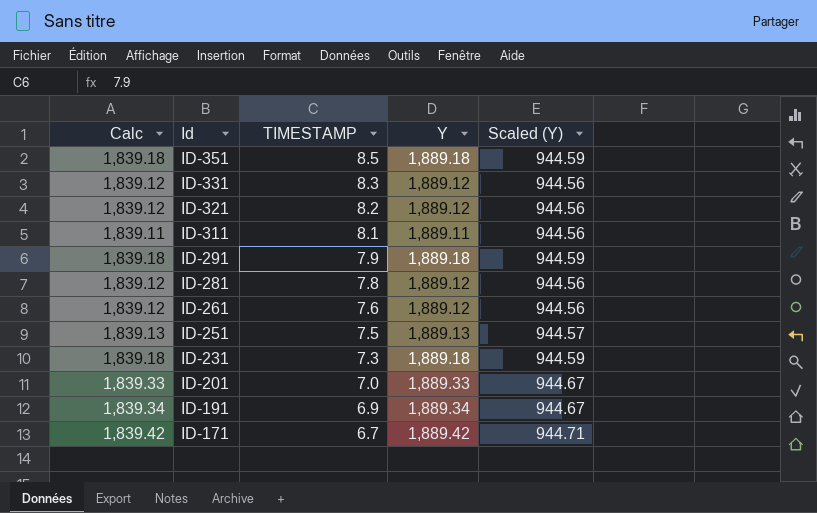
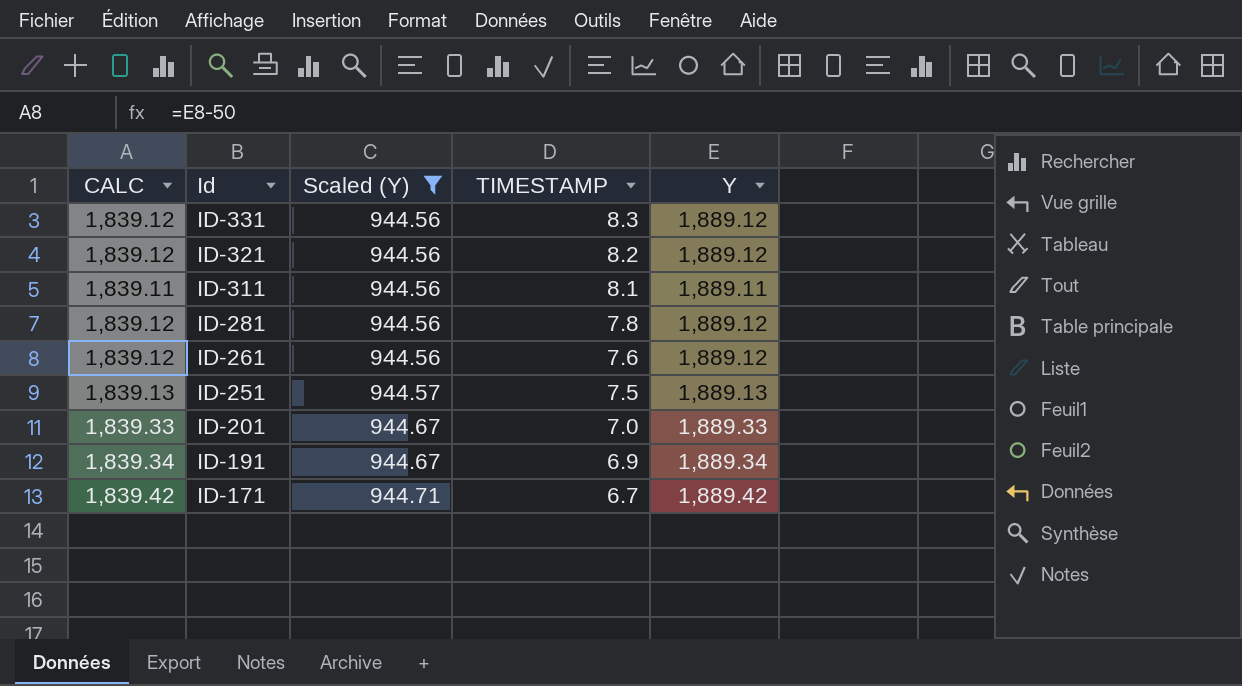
filter: none -> Scaled (Y) != 944.59
column name: Calc -> CALC
column Scaled (Y) | position: 5 -> 3

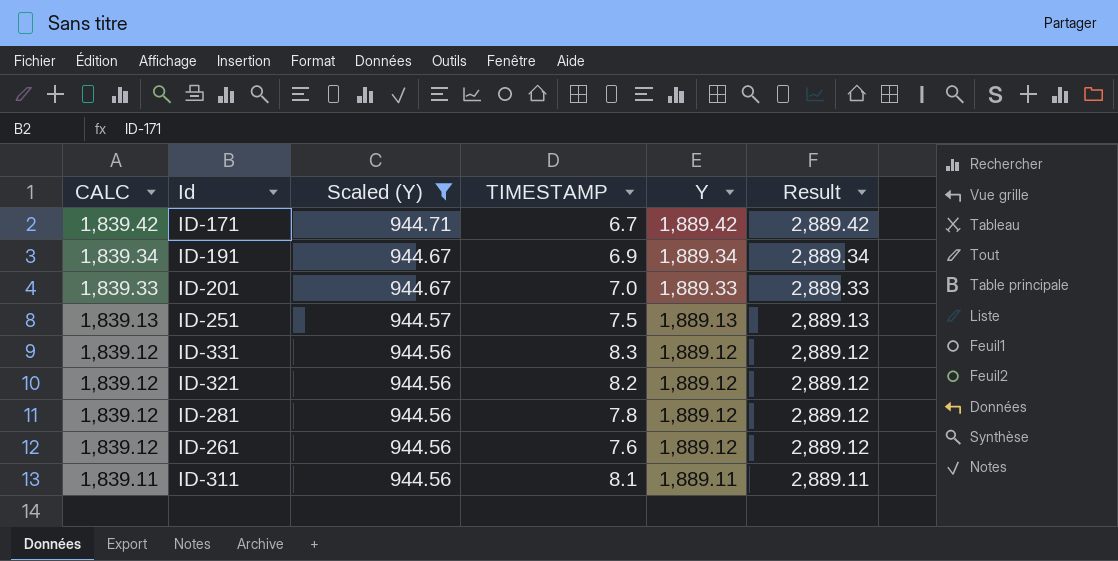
row order: Id descending -> CALC descending
column Result | formula: none -> [Y] + 1000

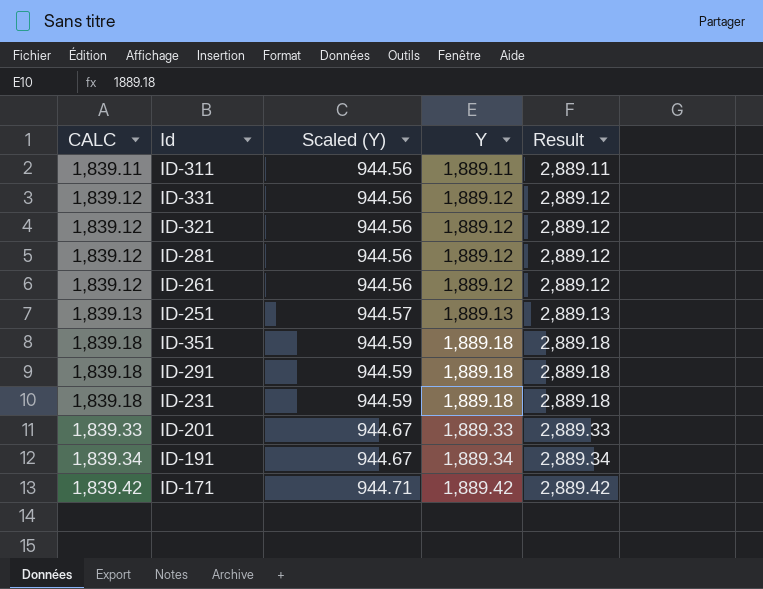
filter: Scaled (Y) != 944.59 -> none
row order: CALC descending -> CALC ascending
column TIMESTAMP | position: 4 -> none

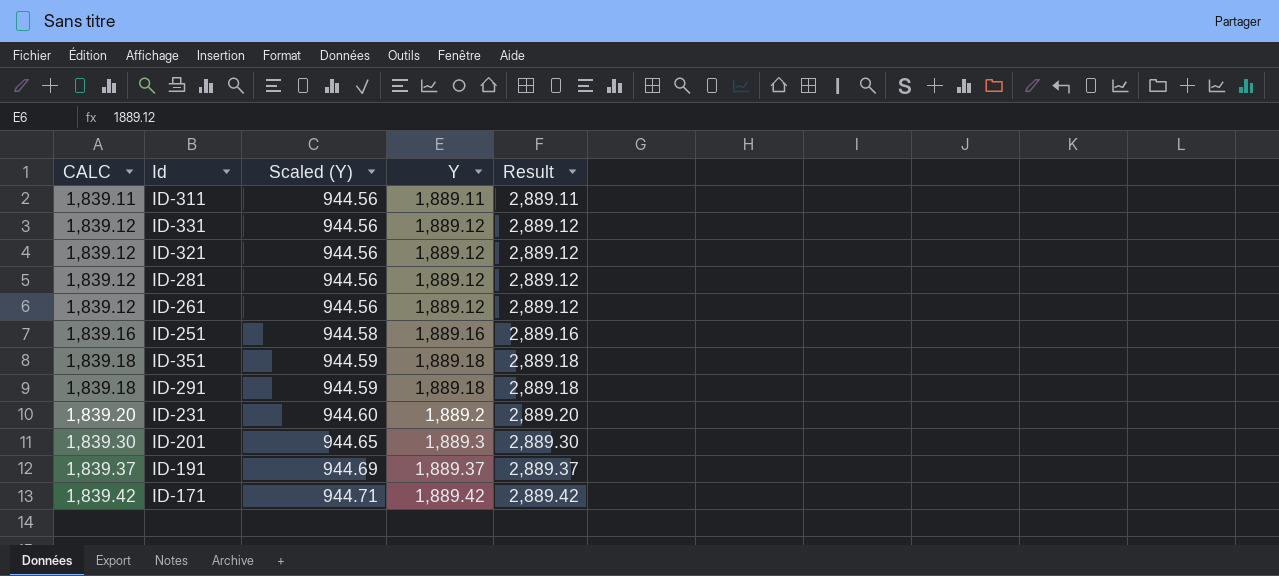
ID-251 | CALC: 1,839.13 -> 1,839.16
ID-251 | Scaled (Y): 944.57 -> 944.58
ID-251 | Y: 1,889.13 -> 1,889.16
ID-251 | Result: 2,889.13 -> 2,889.16
ID-231 | CALC: 1,839.18 -> 1,839.20
ID-231 | Scaled (Y): 944.59 -> 944.60
ID-231 | Y: 1,889.18 -> 1,889.2
ID-231 | Result: 2,889.18 -> 2,889.20
ID-201 | CALC: 1,839.33 -> 1,839.30
ID-201 | Scaled (Y): 944.67 -> 944.65
ID-201 | Y: 1,889.33 -> 1,889.3
ID-201 | Result: 2,889.33 -> 2,889.30
ID-191 | CALC: 1,839.34 -> 1,839.37
ID-191 | Scaled (Y): 944.67 -> 944.69
ID-191 | Y: 1,889.34 -> 1,889.37
ID-191 | Result: 2,889.34 -> 2,889.37

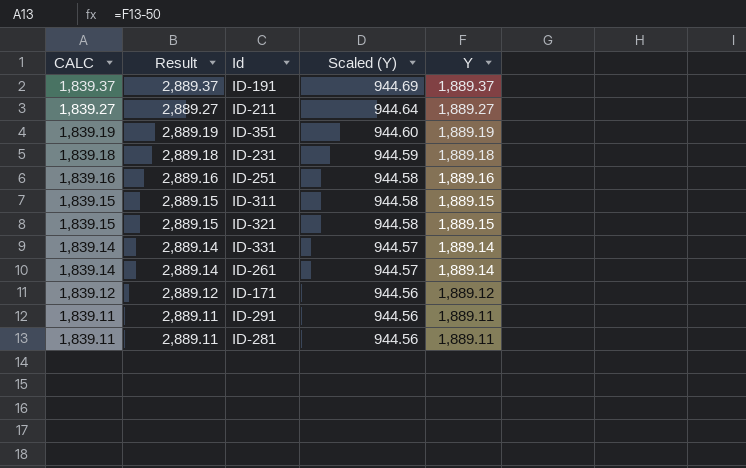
row order: CALC ascending -> CALC descending
column Result | position: 5 -> 2
row ID-201: 1,839.30 | 944.65 | 1,889.3 | 2,889.30 -> none
row ID-211: none -> 1,839.27 | 2,889.27 | 944.64 | 1,889.27
ID-351 | CALC: 1,839.18 -> 1,839.19
ID-351 | Result: 2,889.18 -> 2,889.19
ID-351 | Scaled (Y): 944.59 -> 944.60
ID-351 | Y: 1,889.18 -> 1,889.19
ID-231 | CALC: 1,839.20 -> 1,839.18
ID-231 | Result: 2,889.20 -> 2,889.18
ID-231 | Scaled (Y): 944.60 -> 944.59
ID-231 | Y: 1,889.2 -> 1,889.18
ID-311 | CALC: 1,839.11 -> 1,839.15
ID-311 | Result: 2,889.11 -> 2,889.15
ID-311 | Scaled (Y): 944.56 -> 944.58
ID-311 | Y: 1,889.11 -> 1,889.15
ID-321 | CALC: 1,839.12 -> 1,839.15
ID-321 | Result: 2,889.12 -> 2,889.15
ID-321 | Scaled (Y): 944.56 -> 944.58
ID-321 | Y: 1,889.12 -> 1,889.15
ID-331 | CALC: 1,839.12 -> 1,839.14
ID-331 | Result: 2,889.12 -> 2,889.14
ID-331 | Scaled (Y): 944.56 -> 944.57
ID-331 | Y: 1,889.12 -> 1,889.14
ID-261 | CALC: 1,839.12 -> 1,839.14
ID-261 | Result: 2,889.12 -> 2,889.14
ID-261 | Scaled (Y): 944.56 -> 944.57
ID-261 | Y: 1,889.12 -> 1,889.14
ID-171 | CALC: 1,839.42 -> 1,839.12
ID-171 | Result: 2,889.42 -> 2,889.12
ID-171 | Scaled (Y): 944.71 -> 944.56
ID-171 | Y: 1,889.42 -> 1,889.12
ID-291 | CALC: 1,839.18 -> 1,839.11
ID-291 | Result: 2,889.18 -> 2,889.11
ID-291 | Scaled (Y): 944.59 -> 944.56
ID-291 | Y: 1,889.18 -> 1,889.11
ID-281 | CALC: 1,839.12 -> 1,839.11
ID-281 | Result: 2,889.12 -> 2,889.11
ID-281 | Y: 1,889.12 -> 1,889.11

